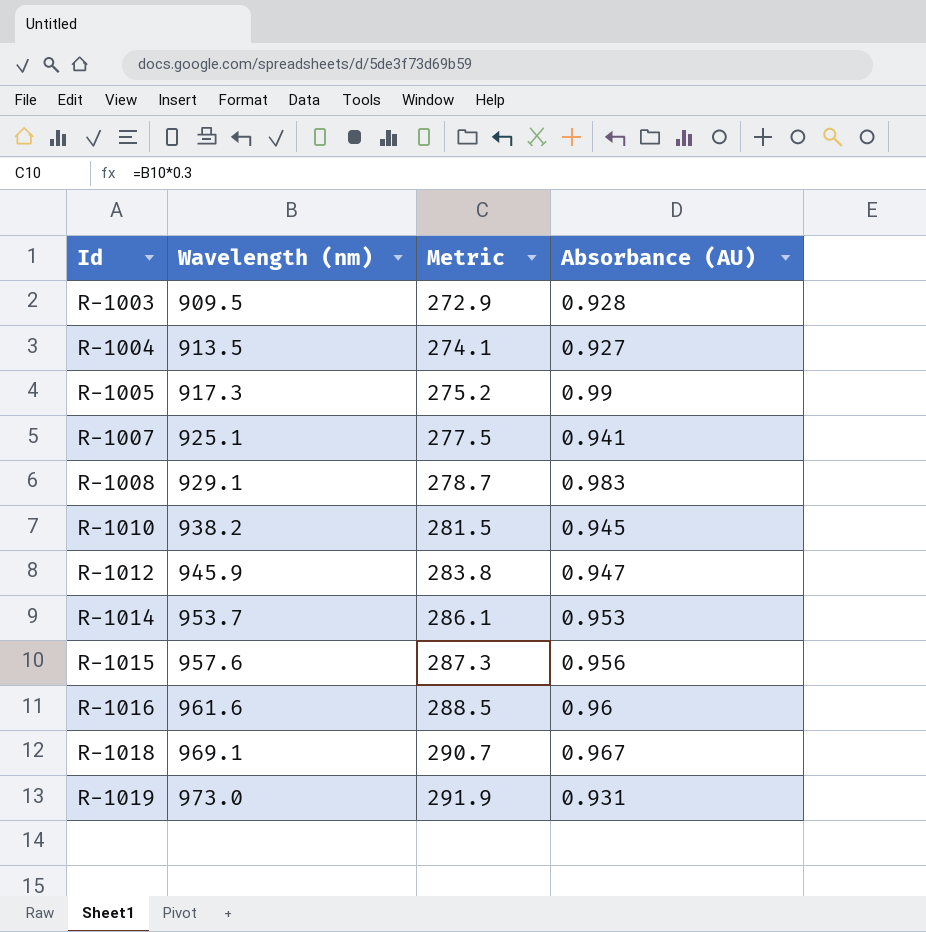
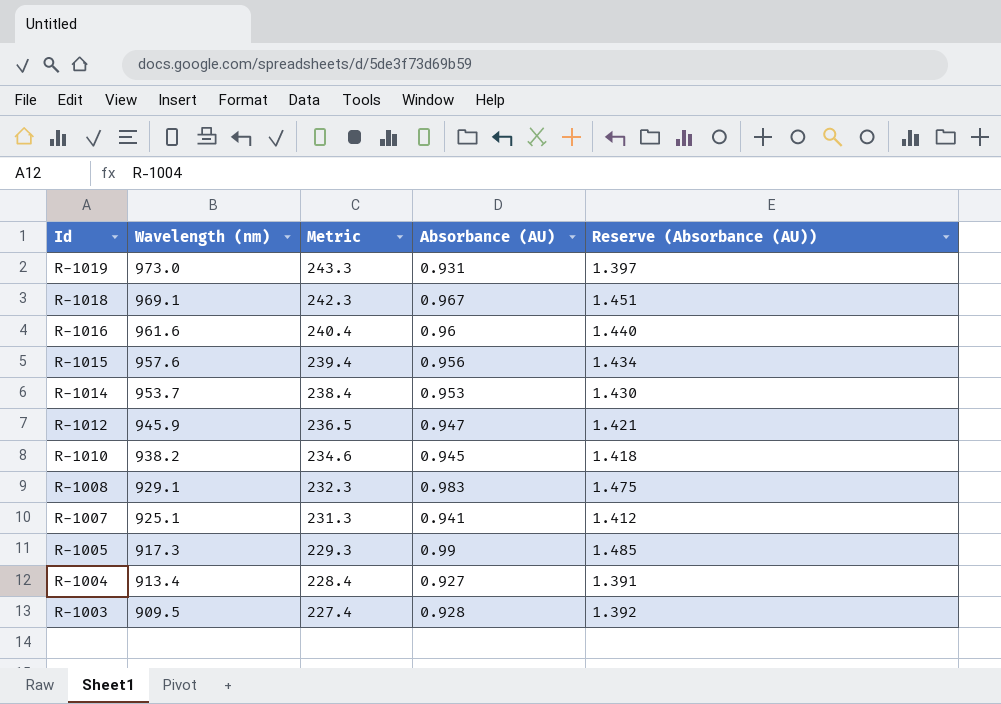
row order: Id ascending -> Id descending
column Metric | formula: [Wavelength (nm)] * 0.3 -> [Wavelength (nm)] * 0.25
column Reserve (Absorbance (AU)) | formula: none -> [Absorbance (AU)] * 1.5
R-1004 | Wavelength (nm): 913.5 -> 913.4

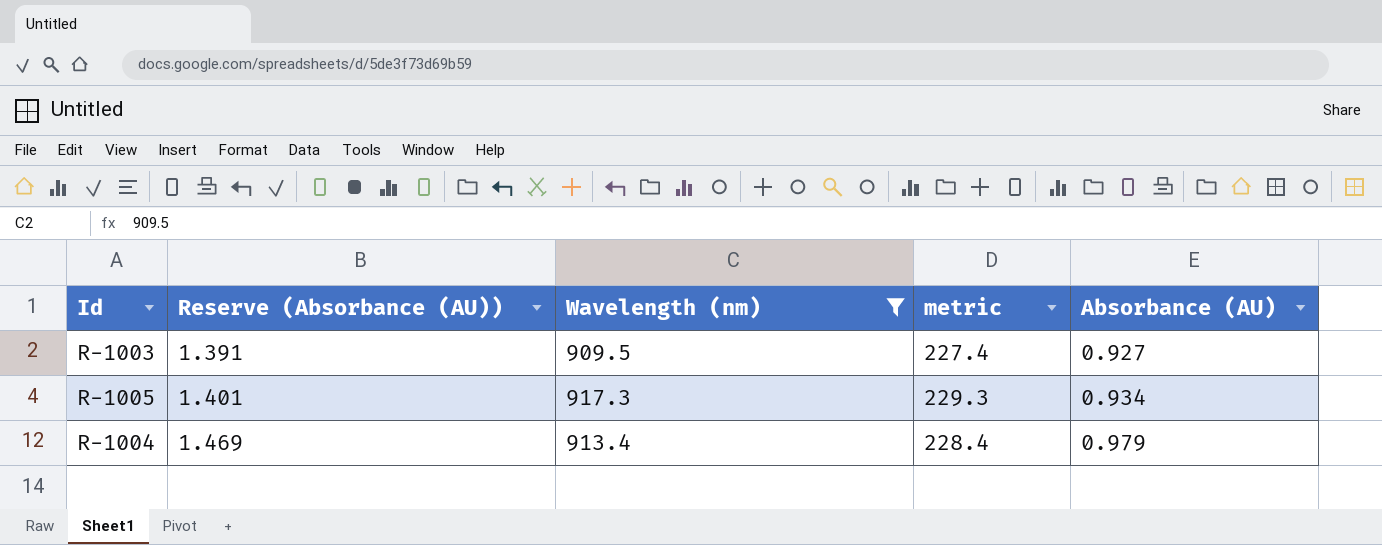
filter: none -> Wavelength (nm) <= 917.3
row order: Id descending -> Reserve (Absorbance (AU)) ascending
column Reserve (Absorbance (AU)) | position: 5 -> 2
column name: Metric -> metric
R-1003 | Reserve (Absorbance (AU)): 1.392 -> 1.391
R-1003 | Absorbance (AU): 0.928 -> 0.927
R-1005 | Reserve (Absorbance (AU)): 1.485 -> 1.401
R-1005 | Absorbance (AU): 0.99 -> 0.934
R-1004 | Reserve (Absorbance (AU)): 1.391 -> 1.469
R-1004 | Absorbance (AU): 0.927 -> 0.979

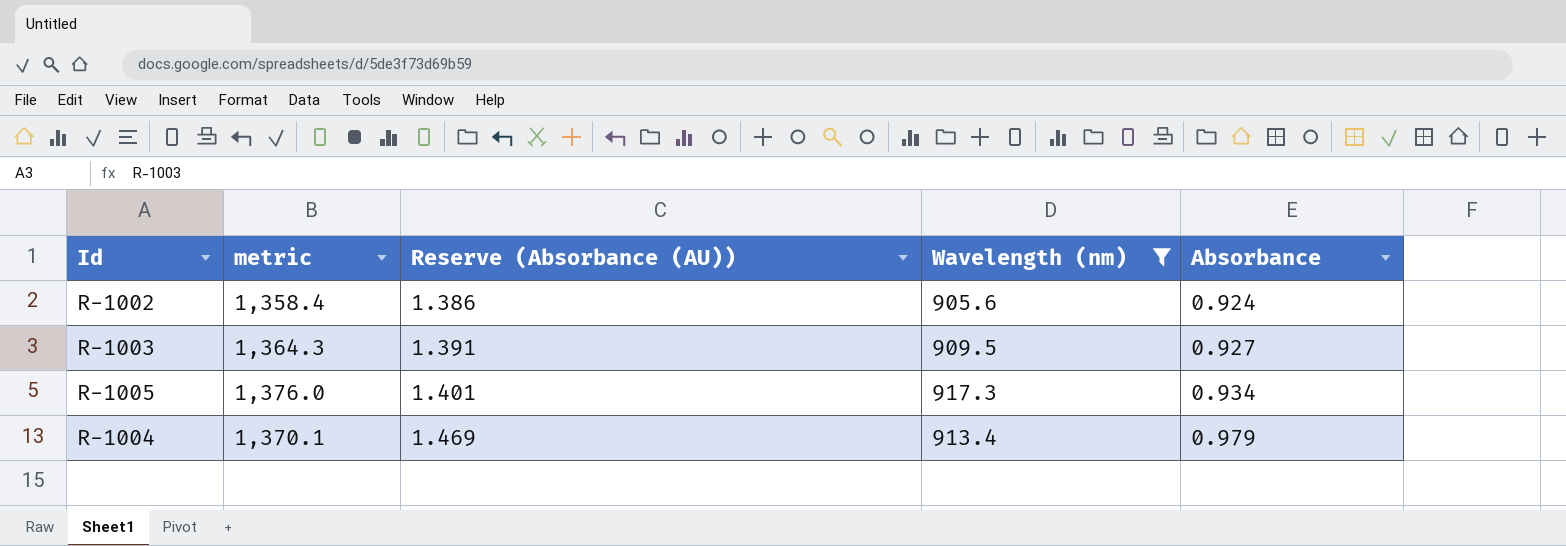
column metric | formula: [Wavelength (nm)] * 0.25 -> [Wavelength (nm)] * 1.5
column metric | position: 4 -> 2
column name: Absorbance (AU) -> Absorbance
row R-1002: none -> 1,358.4 | 1.386 | 905.6 | 0.924

